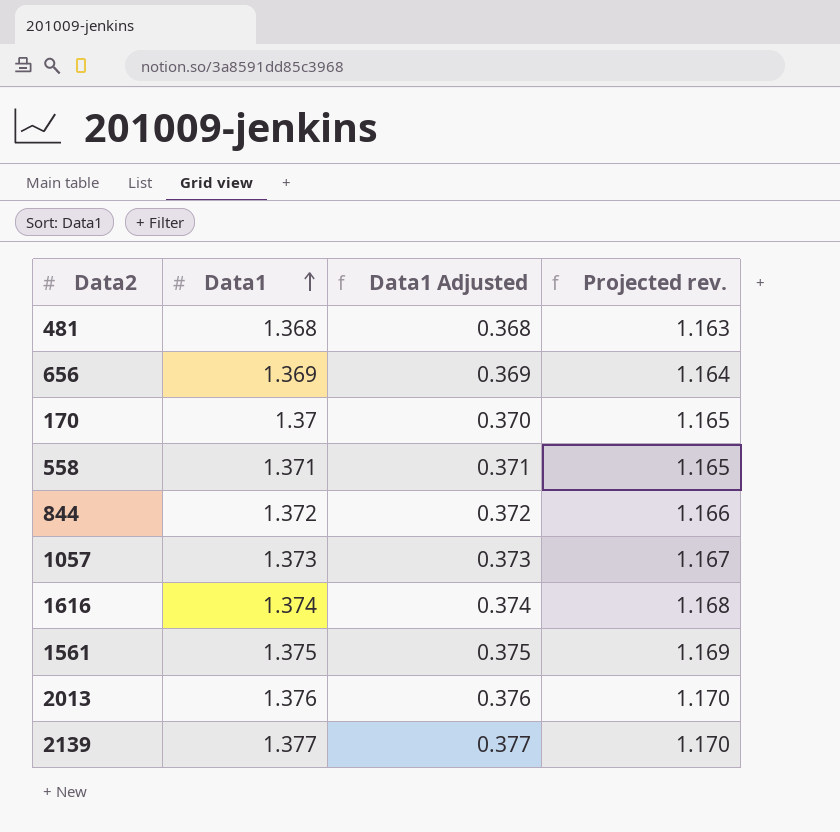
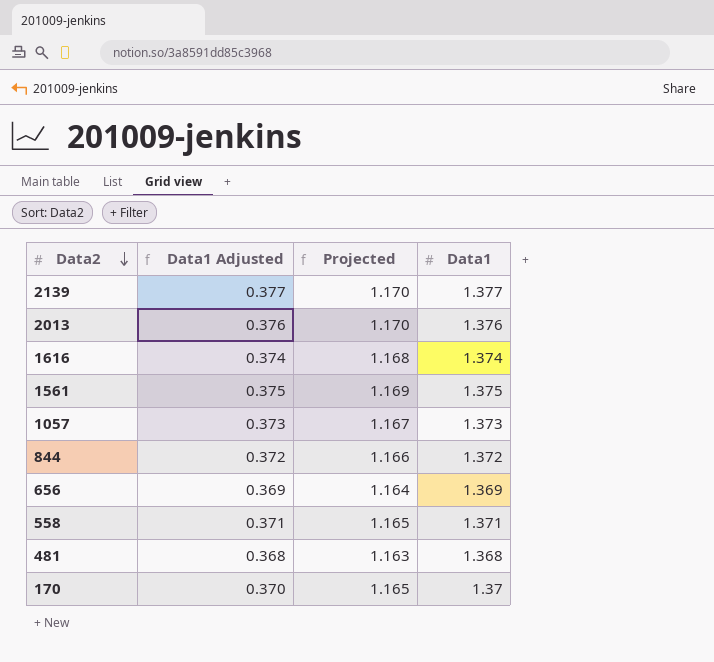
row order: Data1 ascending -> Data2 descending
column name: Projected rev. -> Projected
column Data1 | position: 2 -> 4

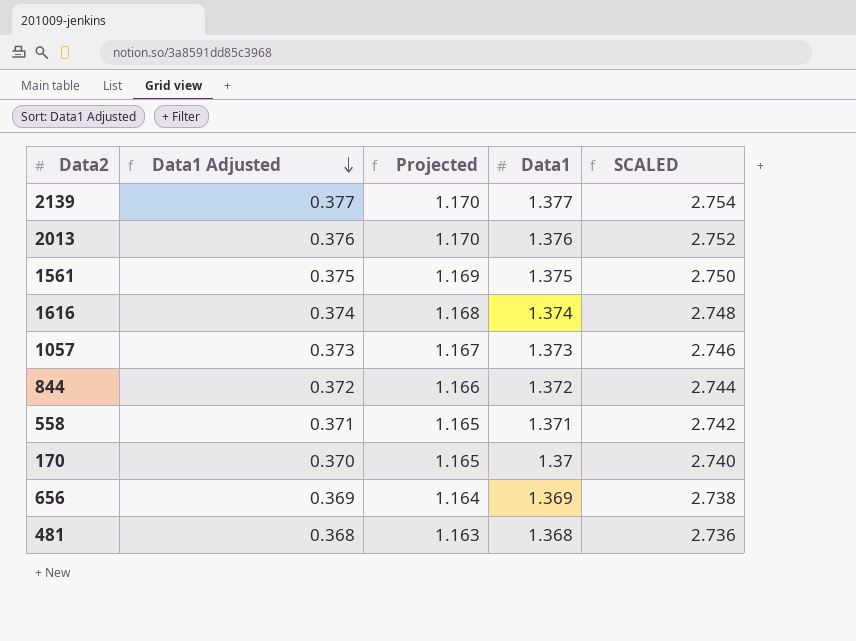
row order: Data2 descending -> Data1 Adjusted descending
column SCALED | formula: none -> [Data1] * 2

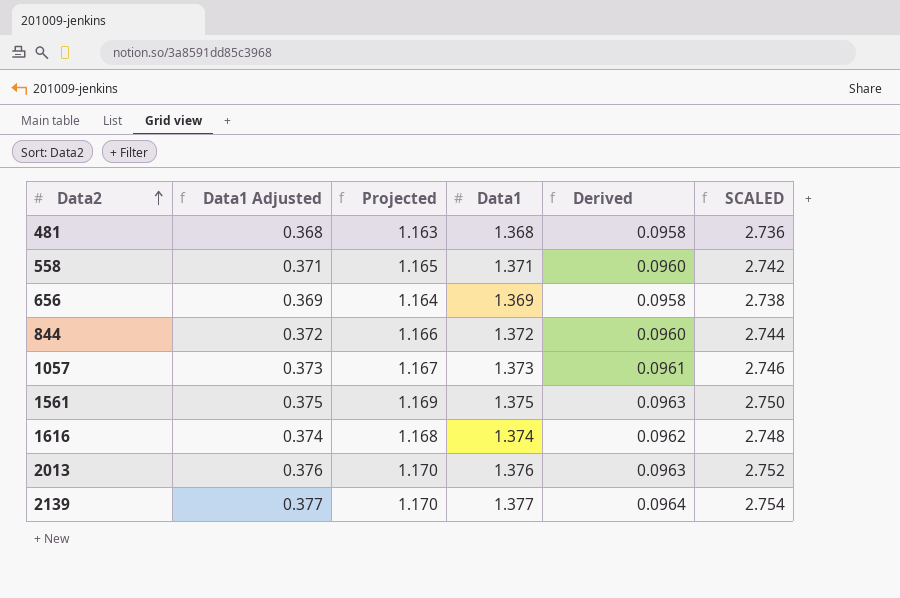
row order: Data1 Adjusted descending -> Data2 ascending
column Derived | formula: none -> [Data1] * 0.07
row 170: 0.370 | 1.165 | 1.37 | 2.740 -> none

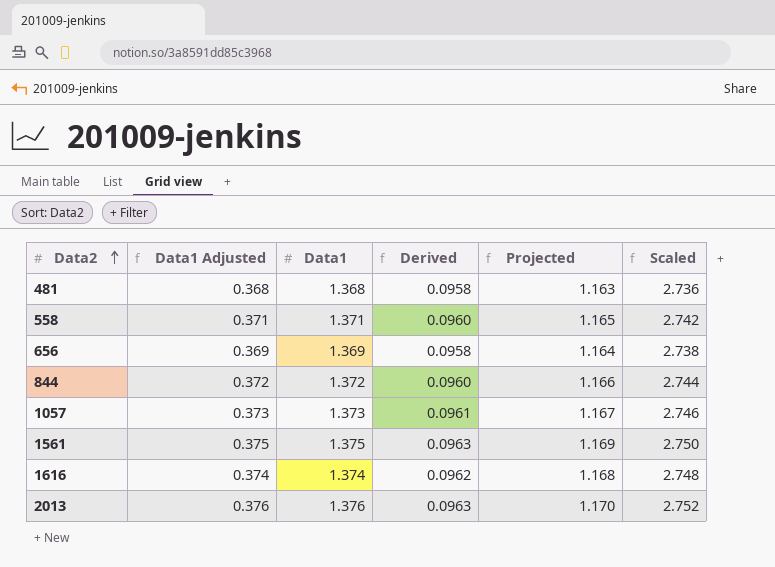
column Projected | position: 3 -> 5
column name: SCALED -> Scaled
row 2139: 0.377 | 1.170 | 1.377 | 0.0964 | 2.754 -> none

